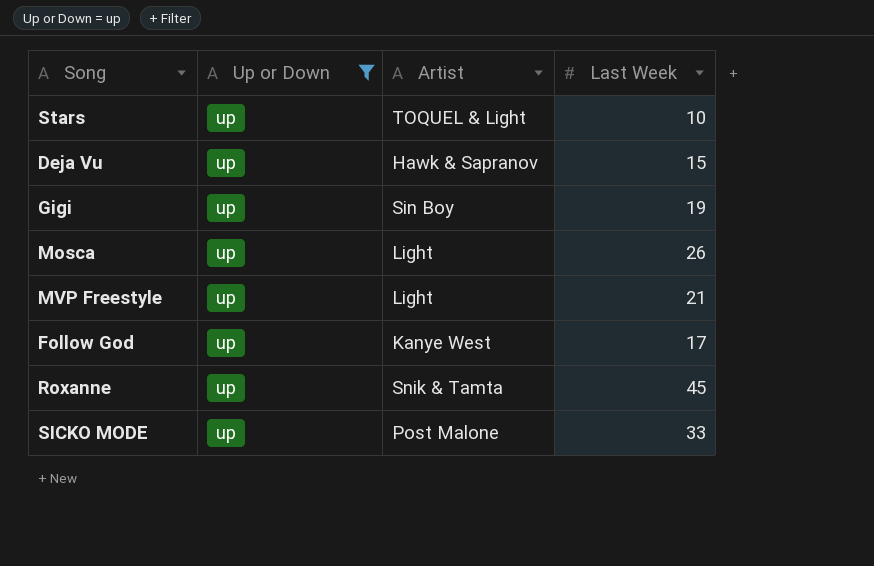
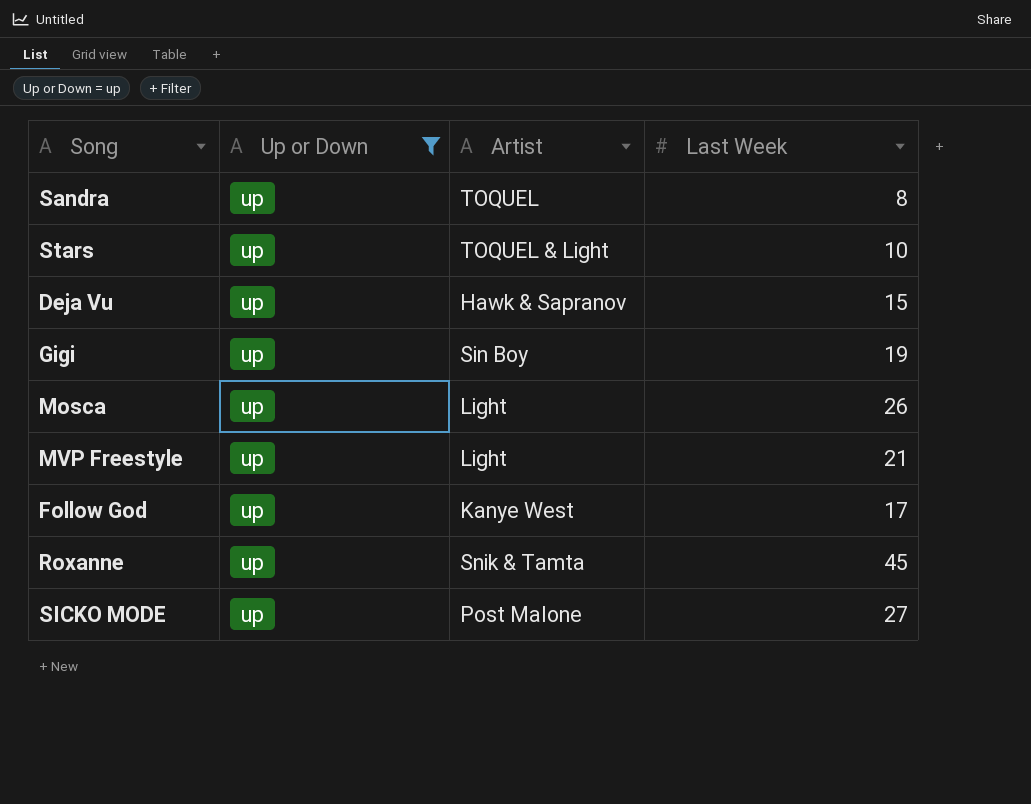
row Sandra: none -> up | TOQUEL | 8
SICKO MODE | Last Week: 33 -> 27

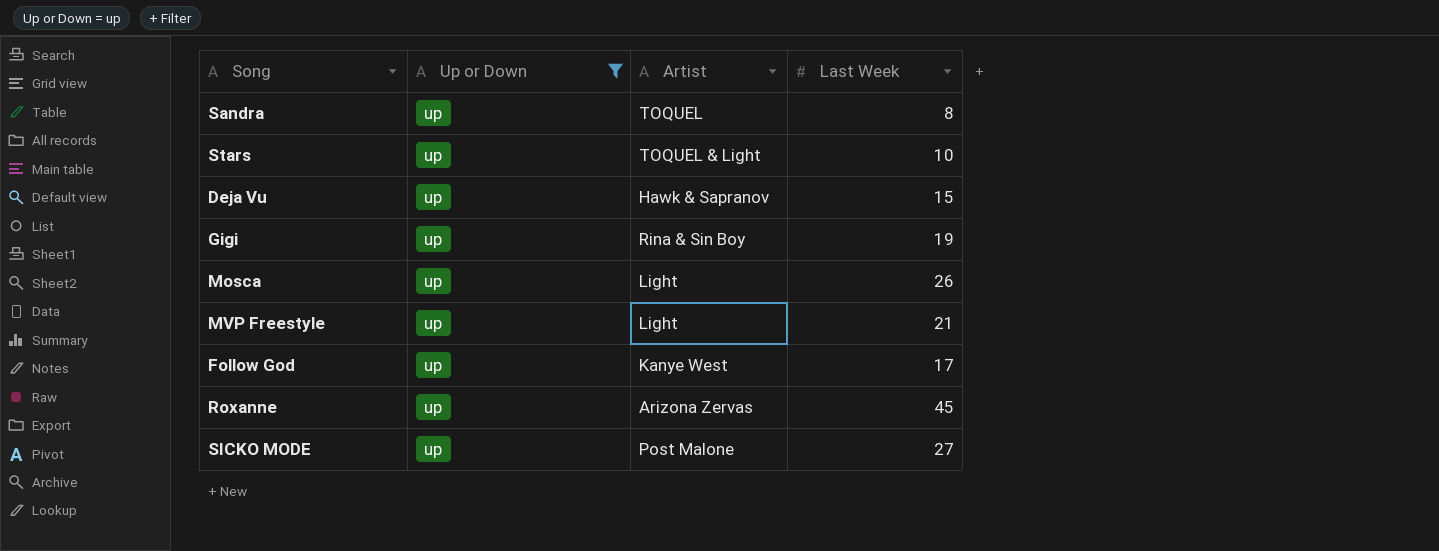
Gigi | Artist: Sin Boy -> Rina & Sin Boy
Roxanne | Artist: Snik & Tamta -> Arizona Zervas

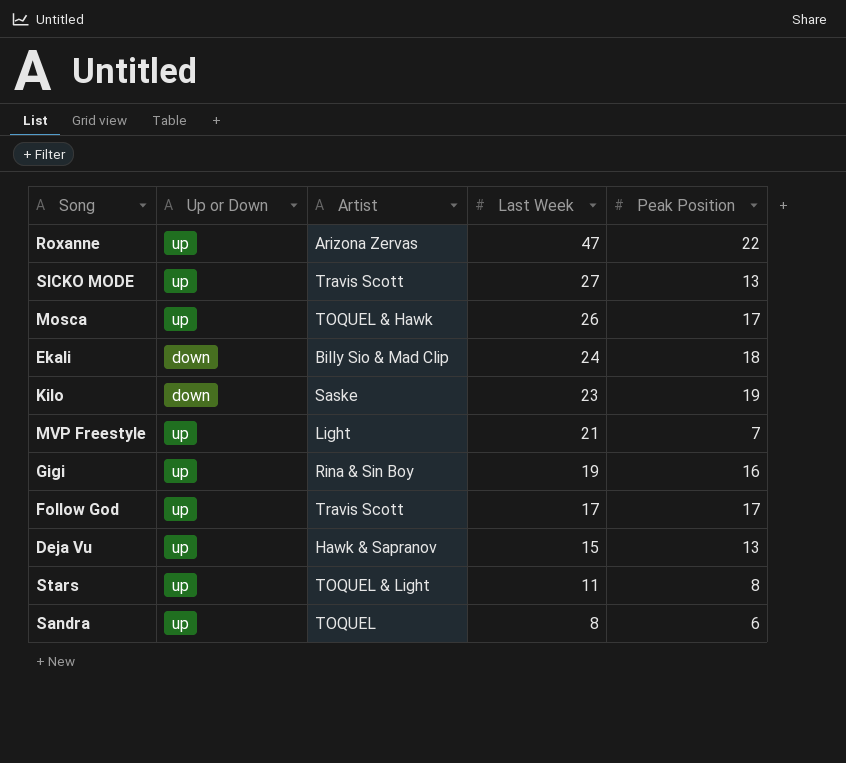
filter: Up or Down = up -> none
row order: none -> Last Week descending
column Peak Position | position: none -> 5
Roxanne | Last Week: 45 -> 47
SICKO MODE | Artist: Post Malone -> Travis Scott
Mosca | Artist: Light -> TOQUEL & Hawk
Follow God | Artist: Kanye West -> Travis Scott
Stars | Last Week: 10 -> 11

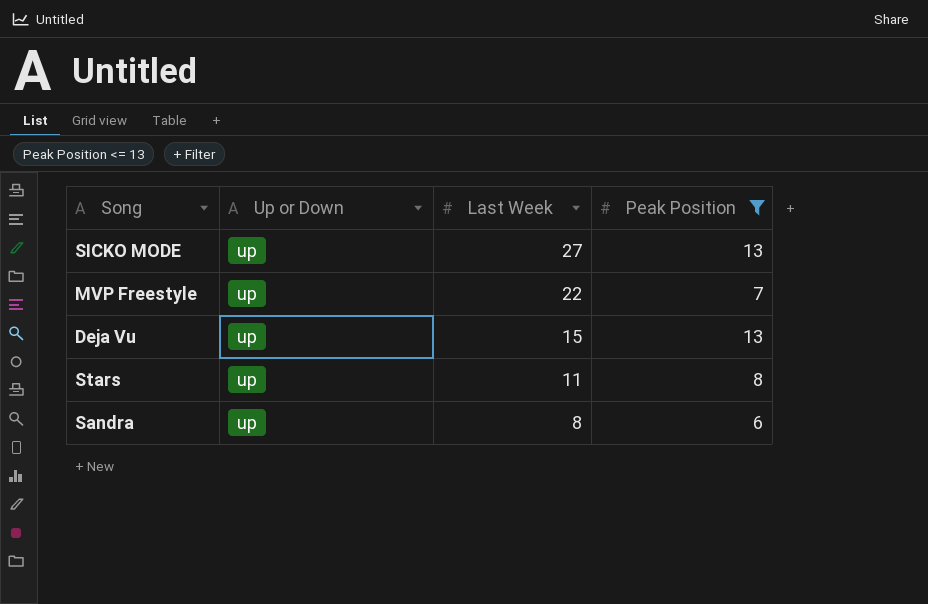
filter: none -> Peak Position <= 13
column Artist | position: 3 -> none
MVP Freestyle | Last Week: 21 -> 22

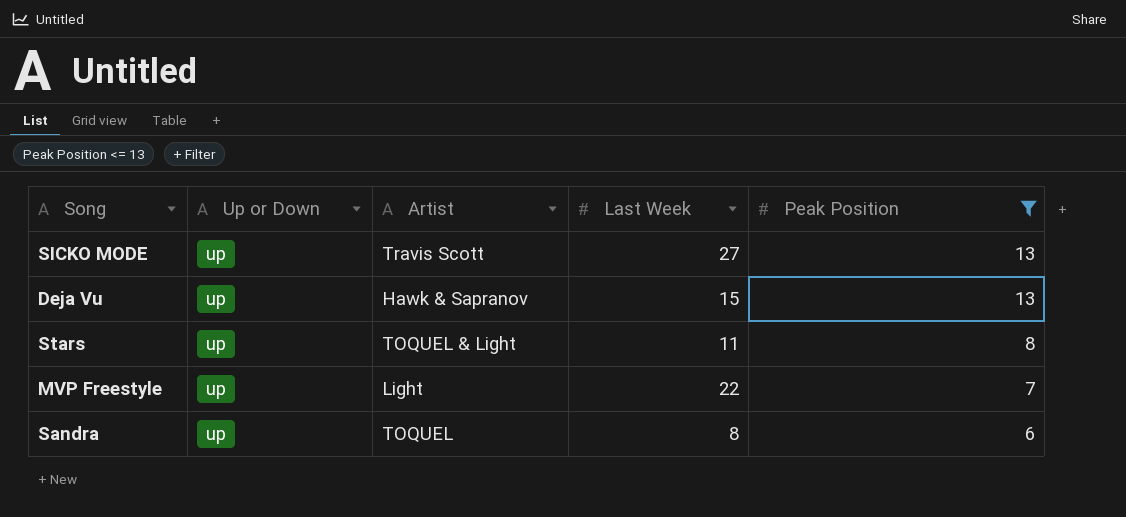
row order: Last Week descending -> Peak Position descending
column Artist | position: none -> 3

